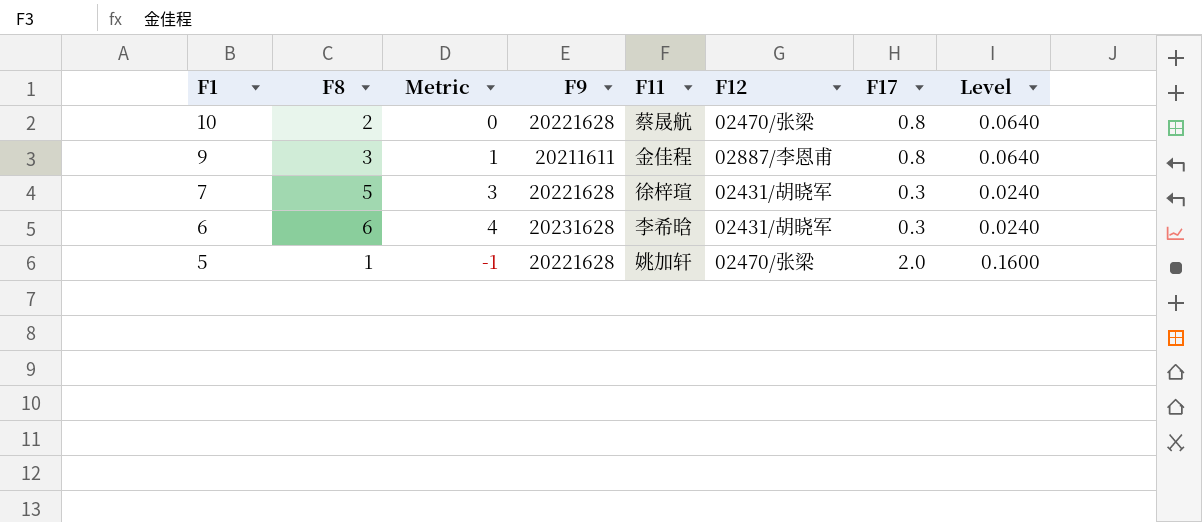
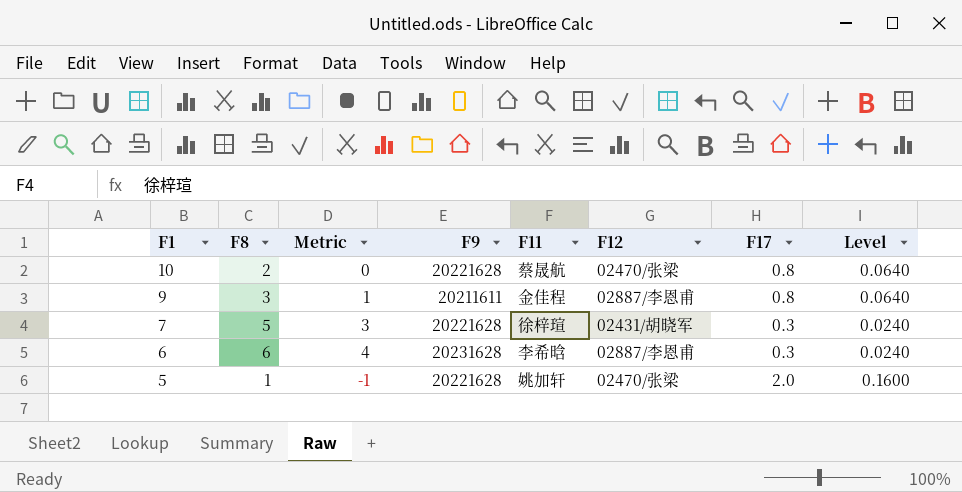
6 | F12: 02431/胡晓军 -> 02887/李恩甫

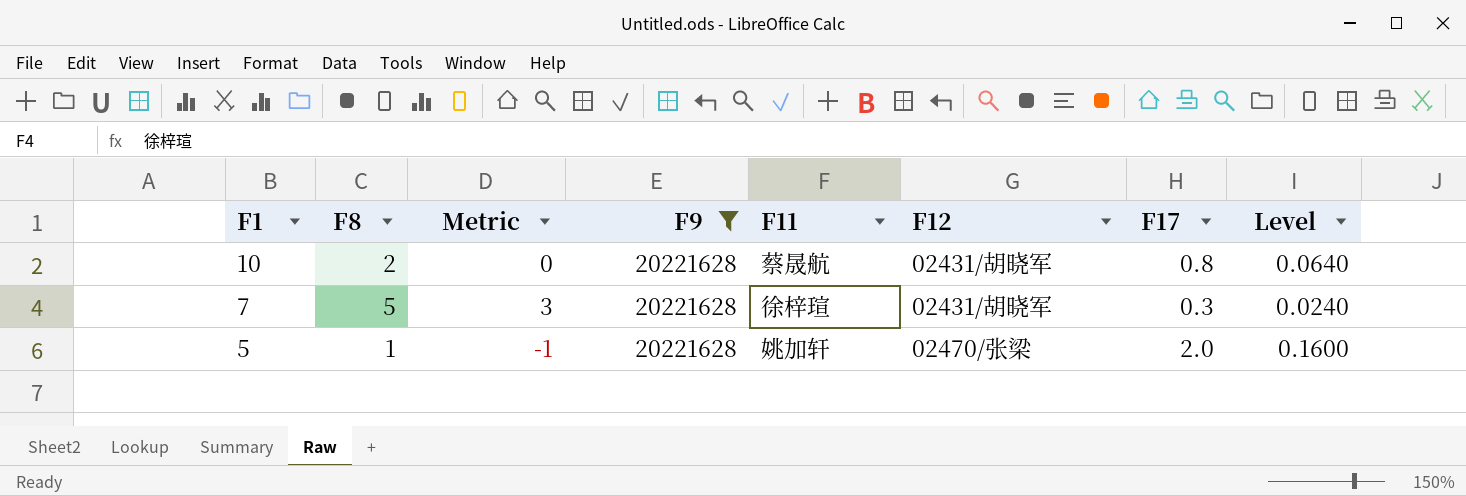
filter: none -> F9 = 20221628
10 | F12: 02470/张梁 -> 02431/胡晓军

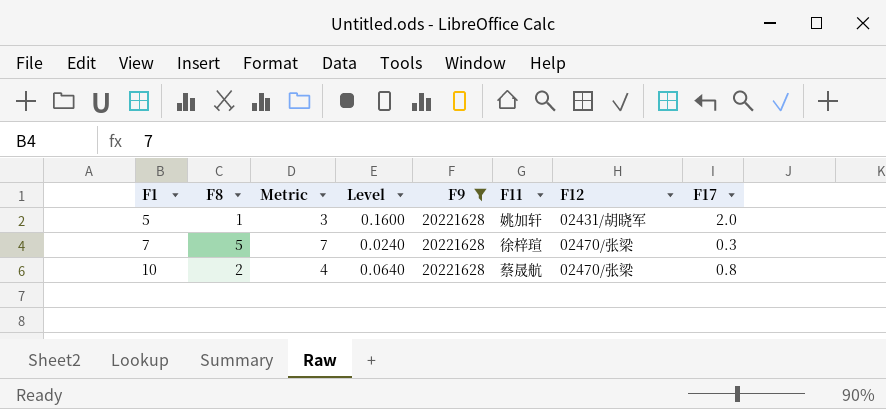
row order: F1 descending -> F1 ascending
column Metric | formula: [F8] - 2 -> [F8] + 2
column Level | position: 8 -> 4
5 | F12: 02470/张梁 -> 02431/胡晓军
7 | F12: 02431/胡晓军 -> 02470/张梁
10 | F12: 02431/胡晓军 -> 02470/张梁

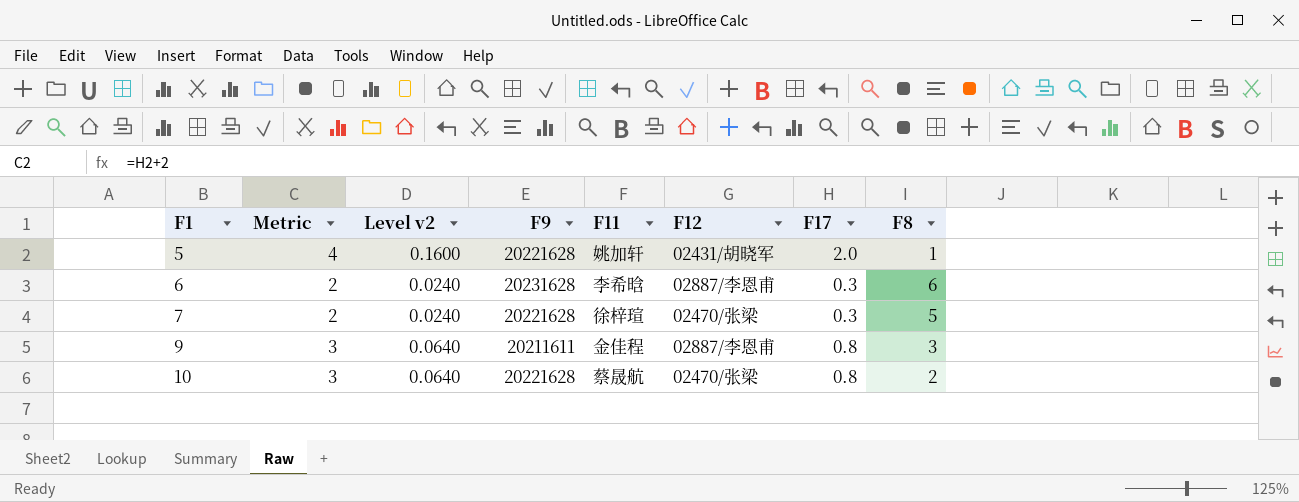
filter: F9 = 20221628 -> none
column Metric | formula: [F8] + 2 -> [F17] + 2
column name: Level -> Level v2
column F8 | position: 2 -> 8

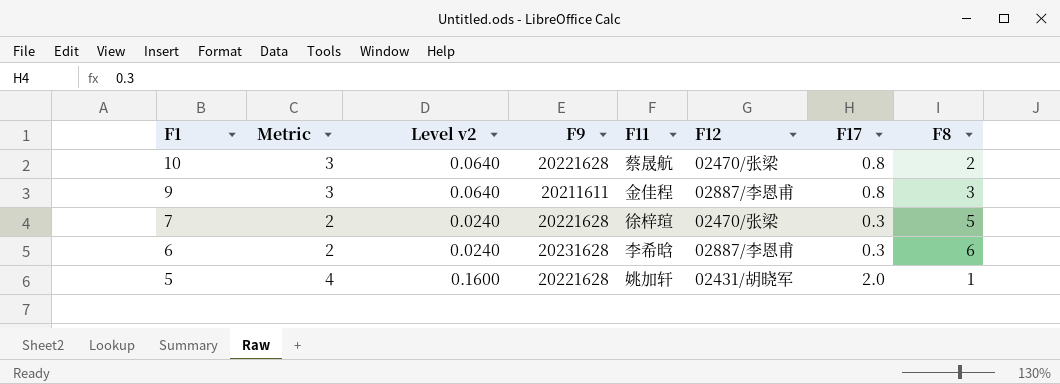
row order: F1 ascending -> F1 descending

